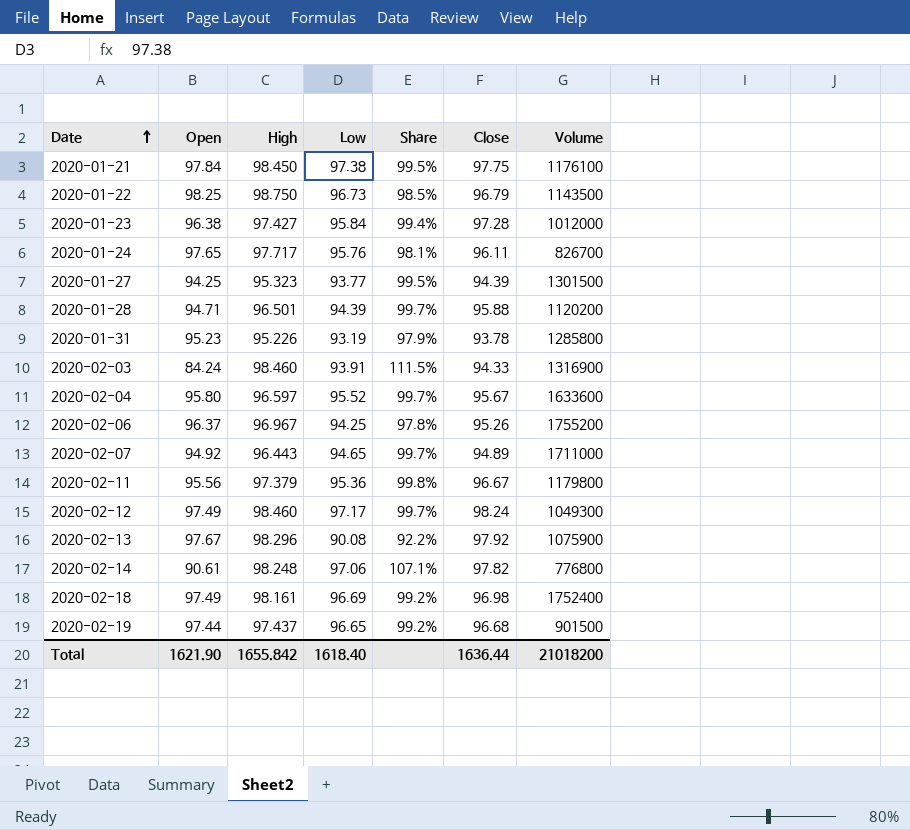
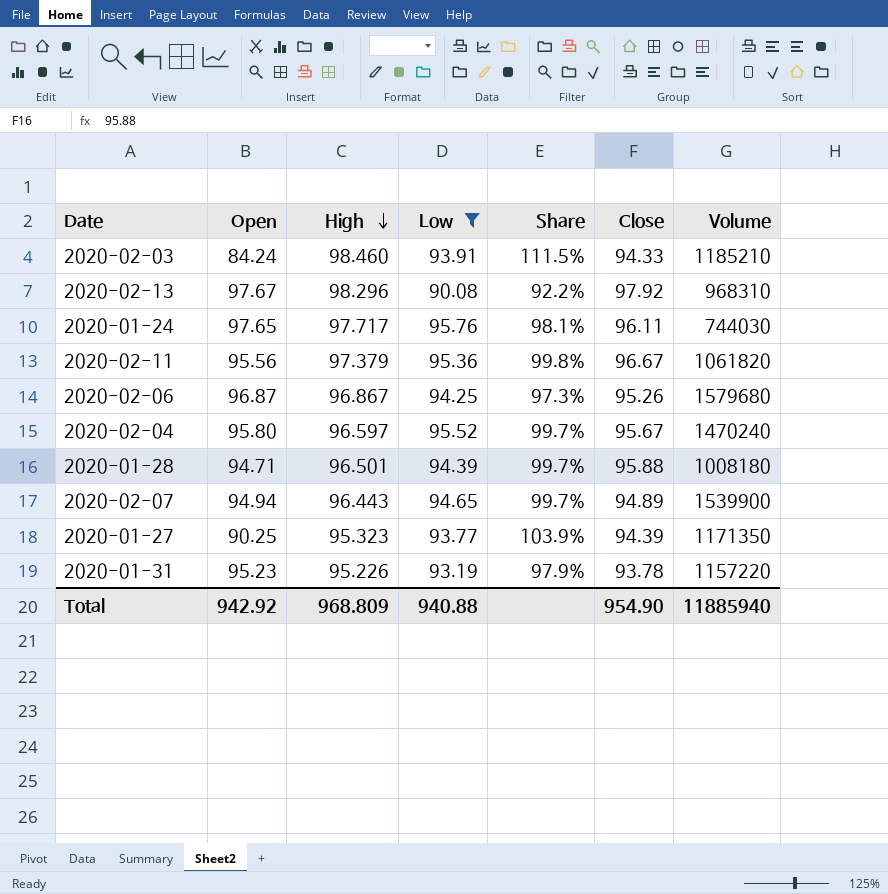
filter: none -> Low <= 95.76
row order: Date ascending -> High descending
2020-02-03 | Volume: 1316900 -> 1185210
2020-02-13 | Volume: 1075900 -> 968310
2020-01-24 | Volume: 826700 -> 744030
2020-02-11 | Volume: 1179800 -> 1061820
2020-02-06 | Open: 96.37 -> 96.87
2020-02-06 | High: 96.967 -> 96.867
2020-02-06 | Share: 97.8% -> 97.3%
2020-02-06 | Volume: 1755200 -> 1579680
2020-02-04 | Volume: 1633600 -> 1470240
2020-01-28 | Volume: 1120200 -> 1008180
2020-02-07 | Open: 94.92 -> 94.94
2020-02-07 | Volume: 1711000 -> 1539900
2020-01-27 | Open: 94.25 -> 90.25
2020-01-27 | Share: 99.5% -> 103.9%
2020-01-27 | Volume: 1301500 -> 1171350
2020-01-31 | Volume: 1285800 -> 1157220
Total | Open: 1621.90 -> 942.92
Total | High: 1655.842 -> 968.809
Total | Low: 1618.40 -> 940.88
Total | Close: 1636.44 -> 954.90
Total | Volume: 21018200 -> 11885940

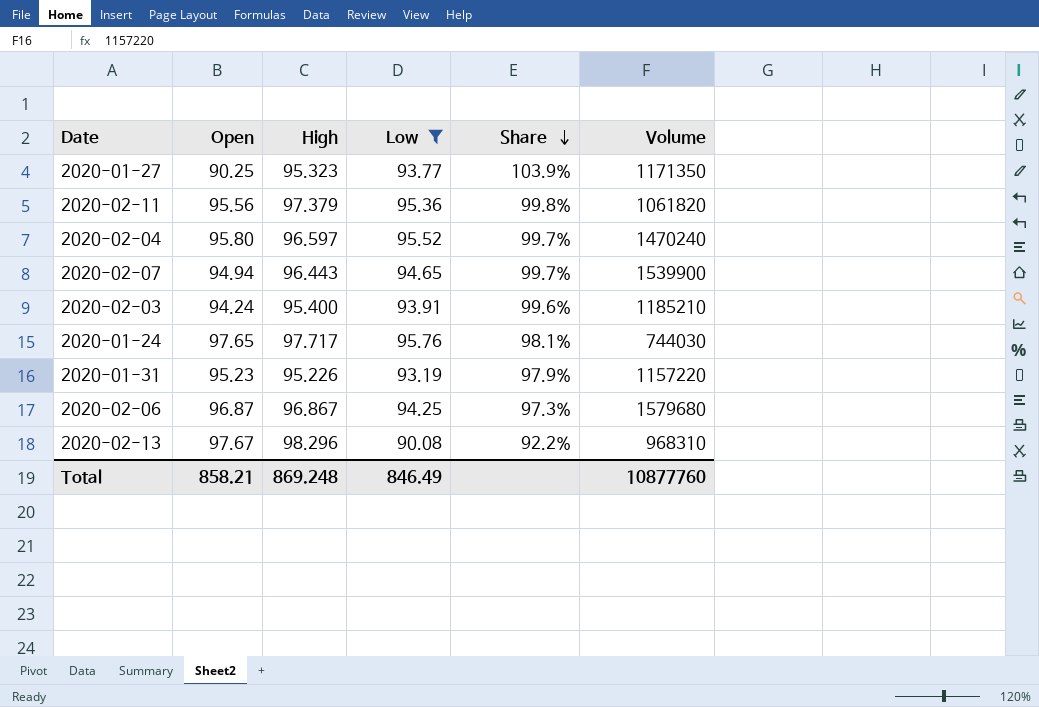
row order: High descending -> Share descending
column Close | position: 6 -> none
row 2020-01-28: 94.71 | 96.501 | 94.39 | 99.7% | 95.88 | 1008180 -> none
2020-02-03 | Open: 84.24 -> 94.24
2020-02-03 | High: 98.460 -> 95.400
2020-02-03 | Share: 111.5% -> 99.6%
Total | Open: 942.92 -> 858.21
Total | High: 968.809 -> 869.248
Total | Low: 940.88 -> 846.49
Total | Volume: 11885940 -> 10877760

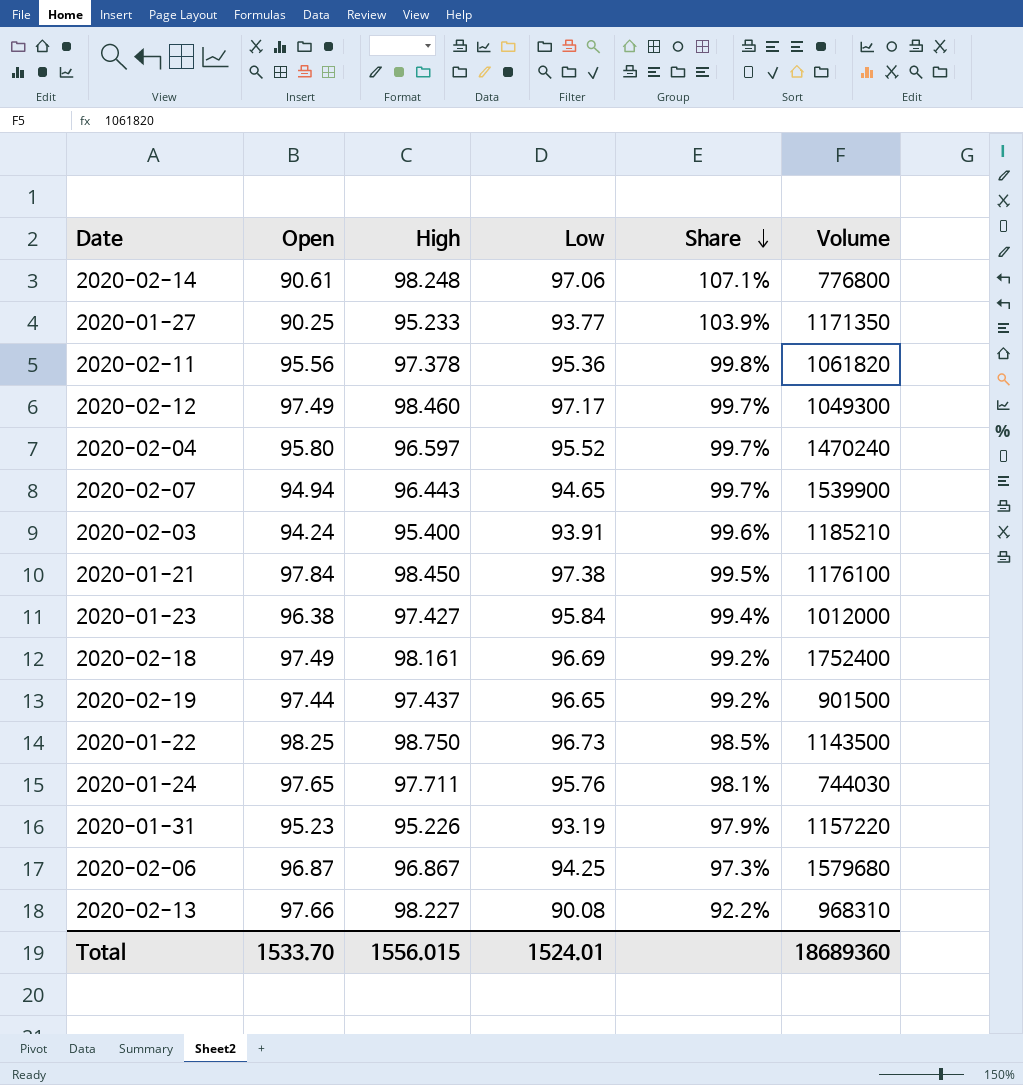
filter: Low <= 95.76 -> none
2020-01-27 | High: 95.323 -> 95.233
2020-02-11 | High: 97.379 -> 97.378
2020-01-24 | High: 97.717 -> 97.711
2020-02-13 | Open: 97.67 -> 97.66
2020-02-13 | High: 98.296 -> 98.227
Total | Open: 858.21 -> 1533.70
Total | High: 869.248 -> 1556.015
Total | Low: 846.49 -> 1524.01
Total | Volume: 10877760 -> 18689360

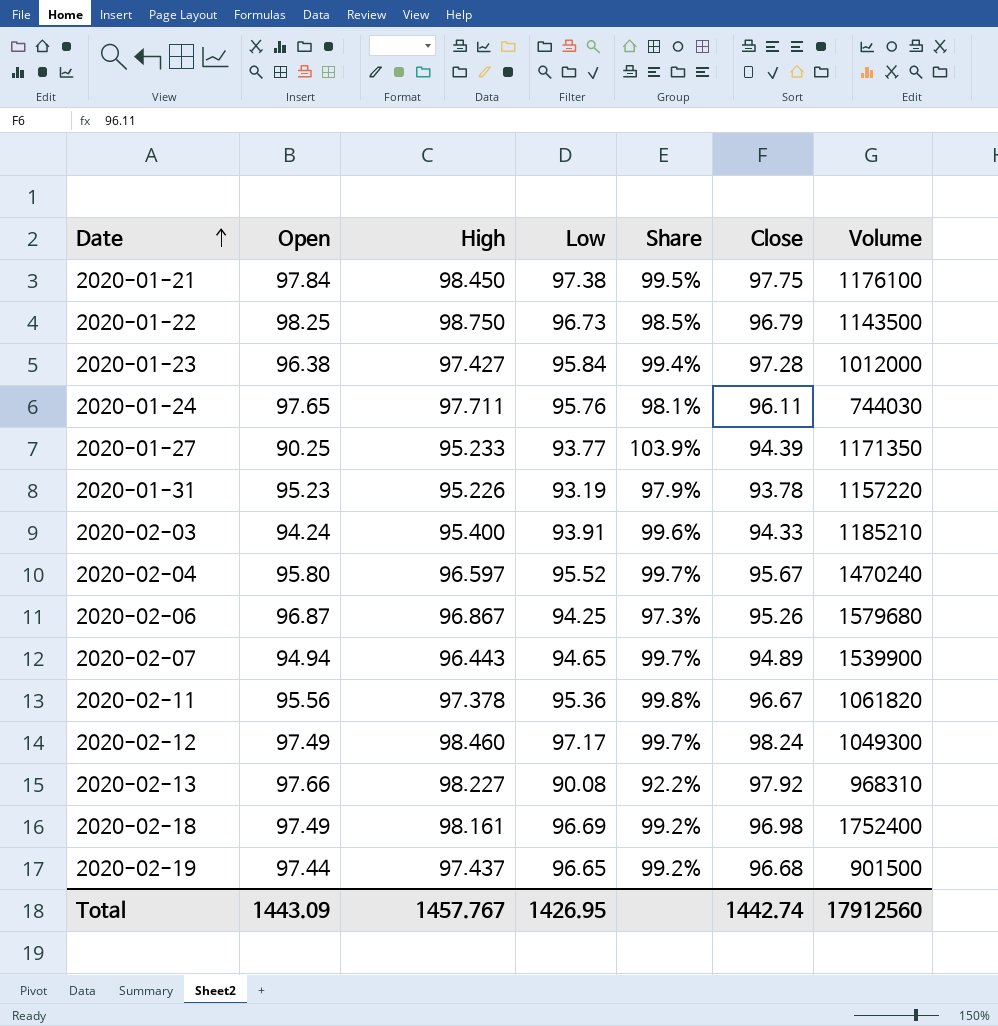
row order: Share descending -> Date ascending
column Close | position: none -> 6
row 2020-02-14: 90.61 | 98.248 | 97.06 | 107.1% | 776800 -> none
Total | Open: 1533.70 -> 1443.09
Total | High: 1556.015 -> 1457.767
Total | Low: 1524.01 -> 1426.95
Total | Volume: 18689360 -> 17912560

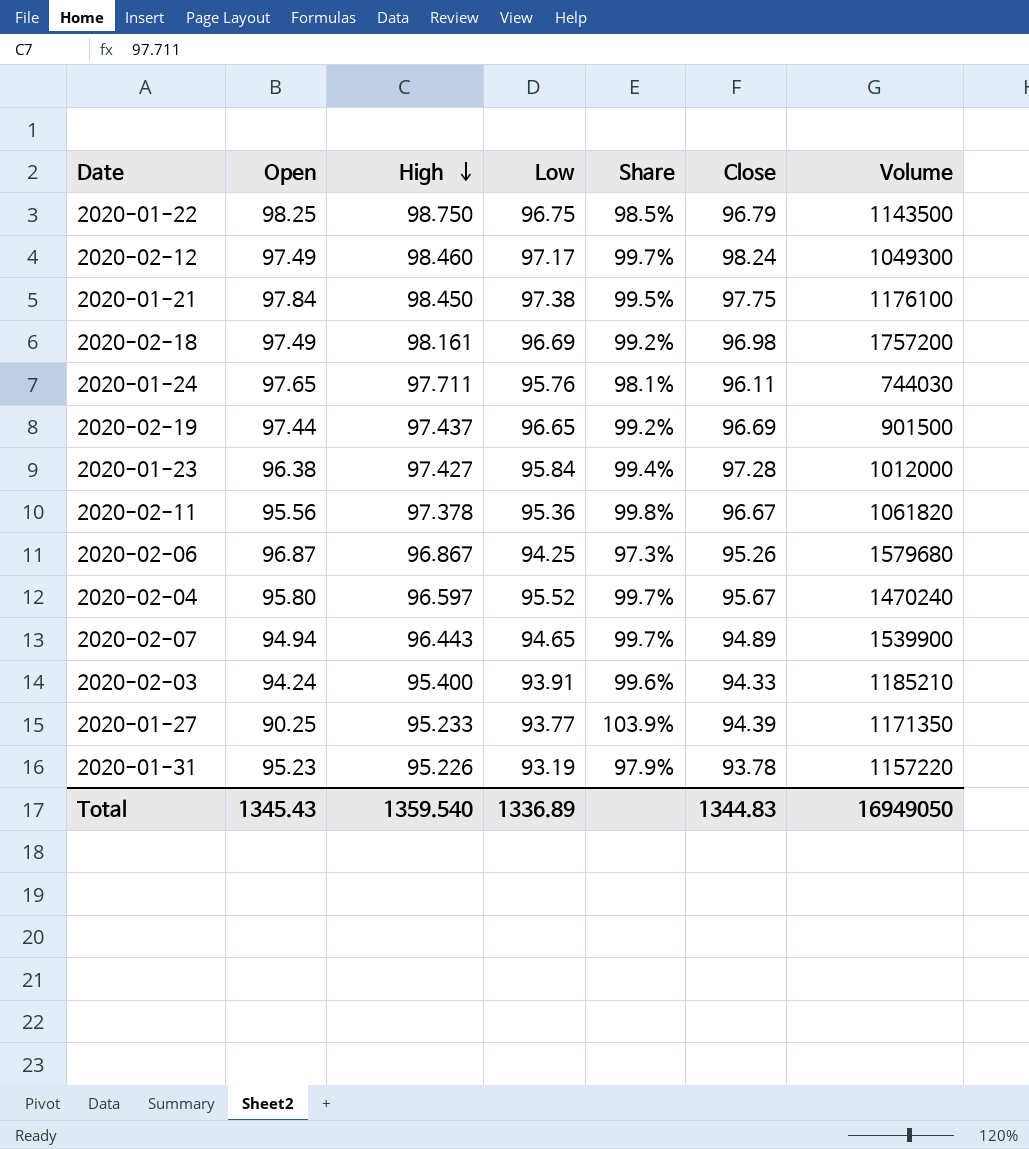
row order: Date ascending -> High descending
row 2020-02-13: 97.66 | 98.227 | 90.08 | 92.2% | 97.92 | 968310 -> none
2020-01-22 | Low: 96.73 -> 96.75
2020-02-18 | Volume: 1752400 -> 1757200
2020-02-19 | Close: 96.68 -> 96.69
Total | Open: 1443.09 -> 1345.43
Total | High: 1457.767 -> 1359.540
Total | Low: 1426.95 -> 1336.89
Total | Close: 1442.74 -> 1344.83
Total | Volume: 17912560 -> 16949050

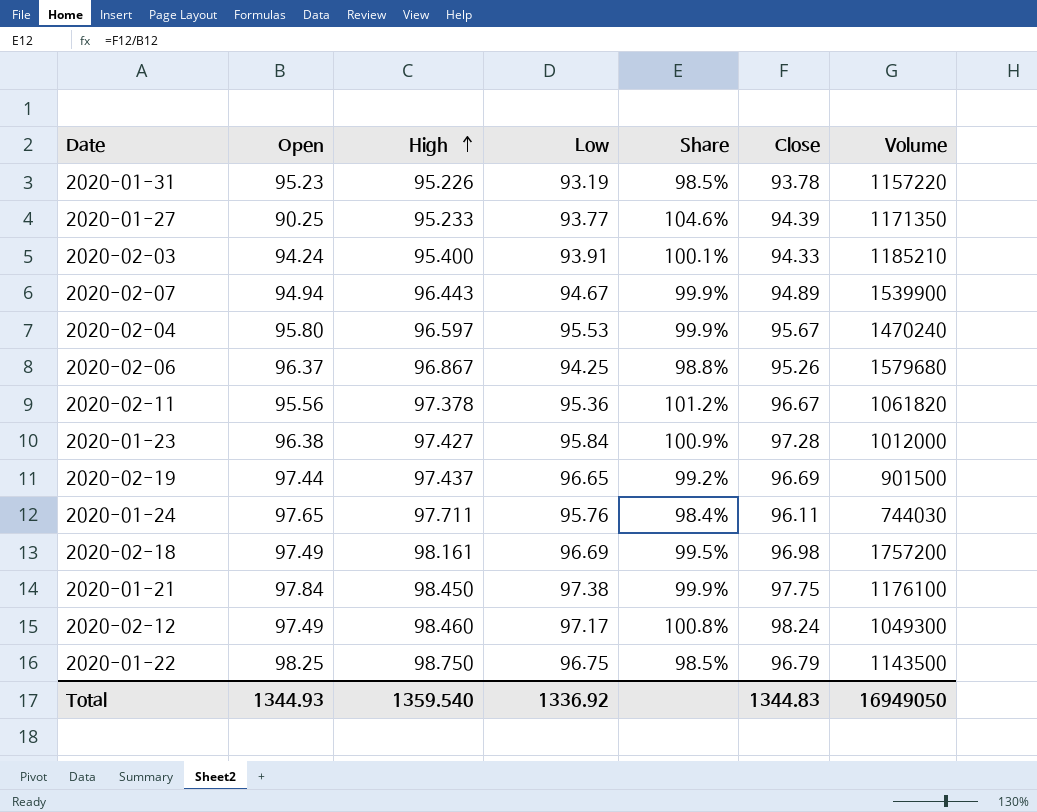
row order: High descending -> High ascending
column Share | formula: [Low] / [Open] -> [Close] / [Open]
2020-02-07 | Low: 94.65 -> 94.67
2020-02-04 | Low: 95.52 -> 95.53
2020-02-06 | Open: 96.87 -> 96.37
Total | Open: 1345.43 -> 1344.93
Total | Low: 1336.89 -> 1336.92

